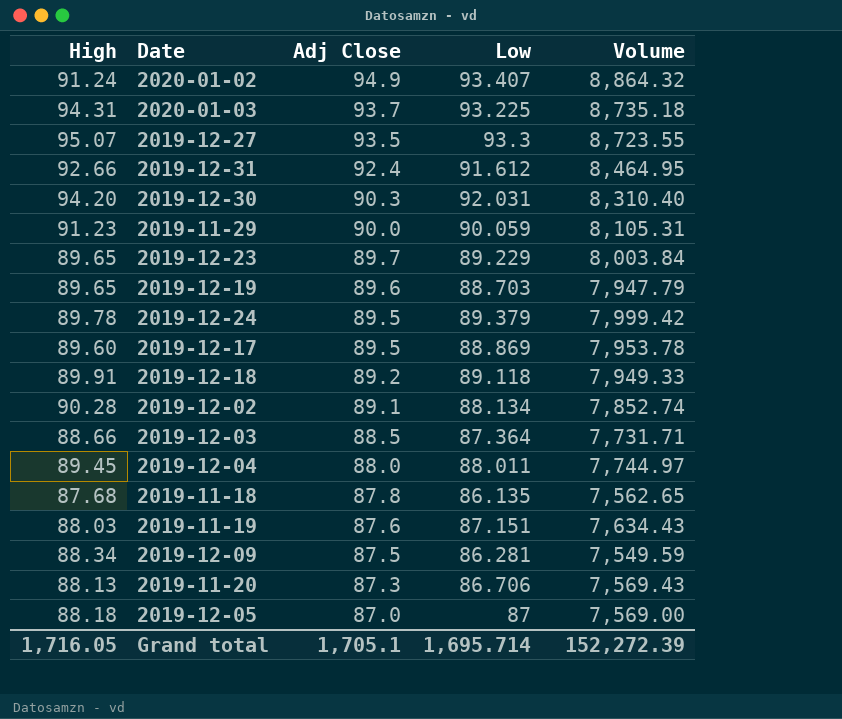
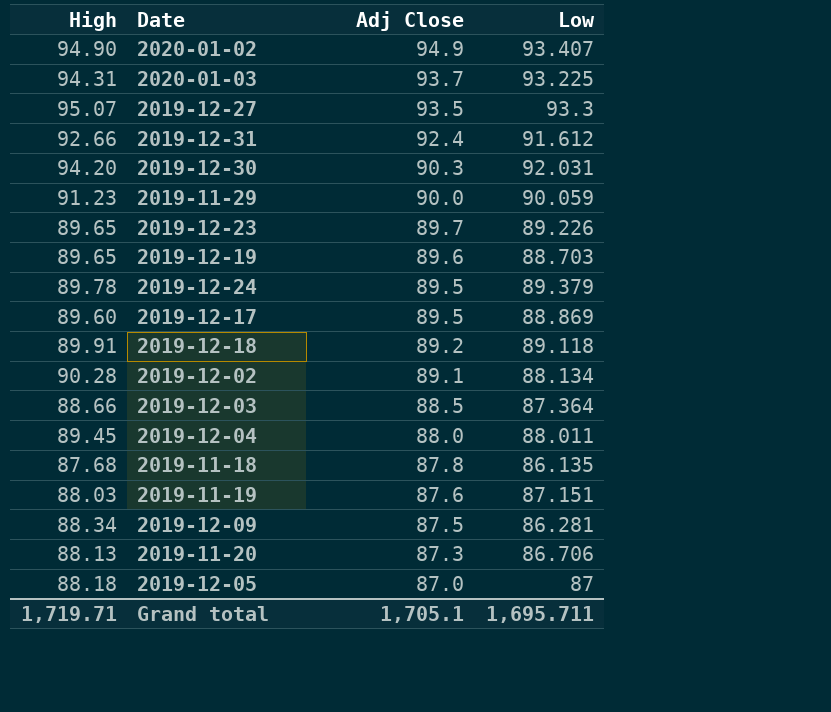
column Volume | formula: [Adj Close] * [Low] -> none
2020-01-02 | High: 91.24 -> 94.90
2019-12-23 | Low: 89.229 -> 89.226
Grand total | High: 1,716.05 -> 1,719.71
Grand total | Low: 1,695.714 -> 1,695.711

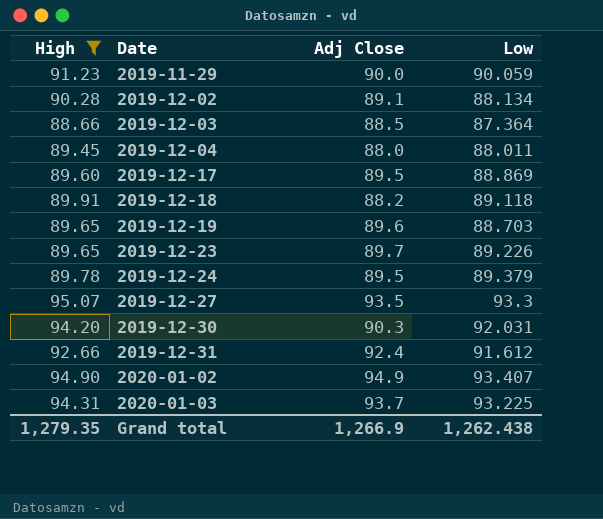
filter: none -> High >= 88.66
row order: Adj Close descending -> Date ascending
2019-12-18 | Adj Close: 89.2 -> 88.2
Grand total | High: 1,719.71 -> 1,279.35
Grand total | Adj Close: 1,705.1 -> 1,266.9
Grand total | Low: 1,695.711 -> 1,262.438

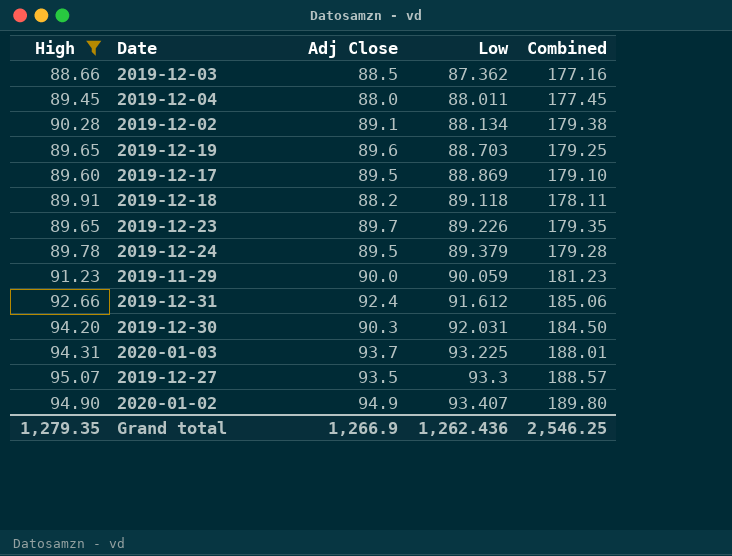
row order: Date ascending -> Low ascending
column Combined | formula: none -> [High] + [Adj Close]
2019-12-03 | Low: 87.364 -> 87.362
Grand total | Low: 1,262.438 -> 1,262.436

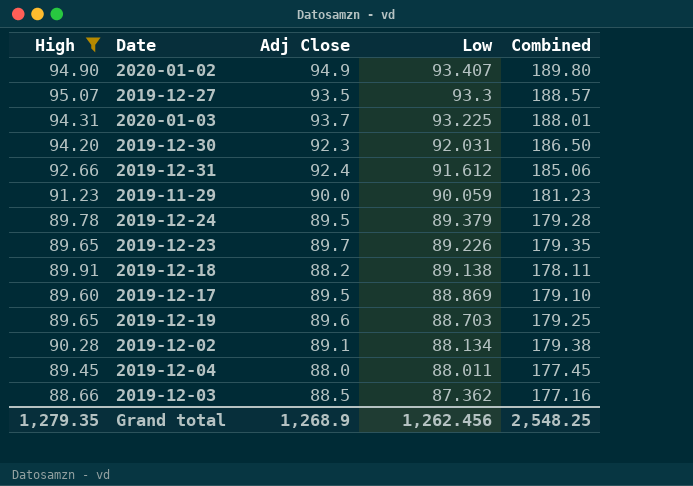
row order: Low ascending -> Low descending
2019-12-30 | Adj Close: 90.3 -> 92.3
2019-12-30 | Combined: 184.50 -> 186.50
2019-12-18 | Low: 89.118 -> 89.138
Grand total | Adj Close: 1,266.9 -> 1,268.9
Grand total | Low: 1,262.436 -> 1,262.456
Grand total | Combined: 2,546.25 -> 2,548.25

